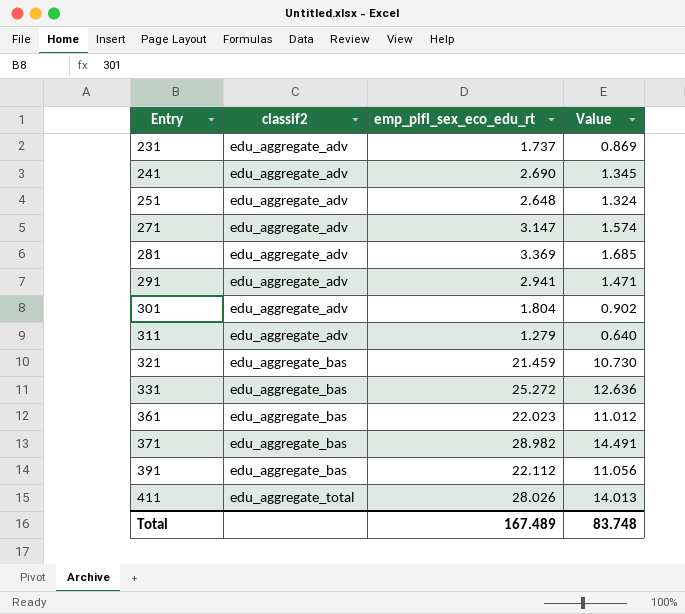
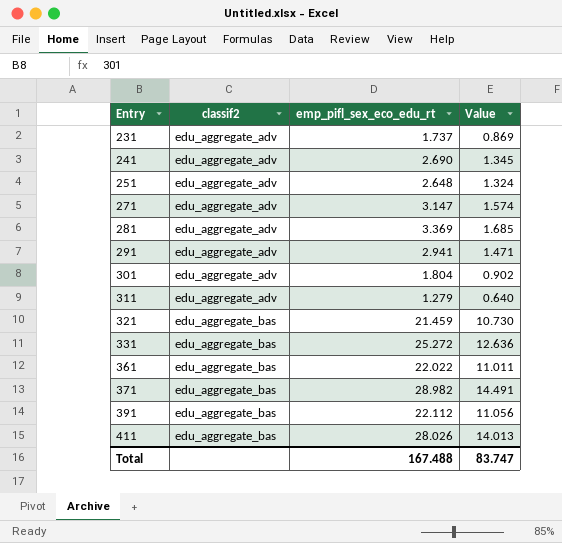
361 | emp_pifl_sex_eco_edu_rt: 22.023 -> 22.022
361 | Value: 11.012 -> 11.011
411 | classif2: edu_aggregate_total -> edu_aggregate_bas
Total | emp_pifl_sex_eco_edu_rt: 167.489 -> 167.488
Total | Value: 83.748 -> 83.747

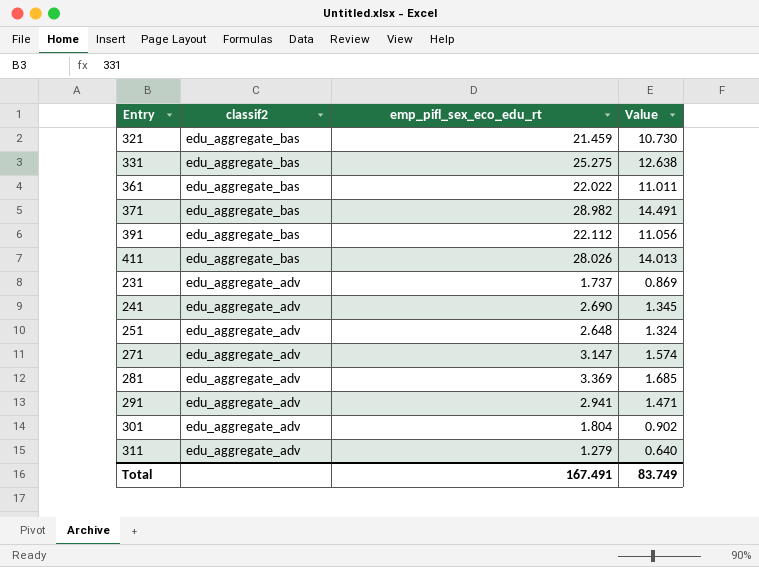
row order: Entry ascending -> classif2 descending
331 | emp_pifl_sex_eco_edu_rt: 25.272 -> 25.275
331 | Value: 12.636 -> 12.638
Total | emp_pifl_sex_eco_edu_rt: 167.488 -> 167.491
Total | Value: 83.747 -> 83.749

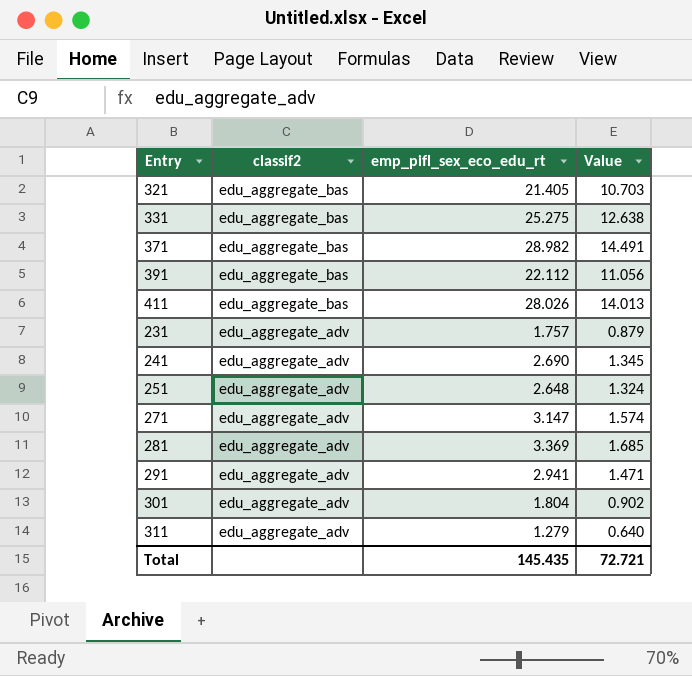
row 361: edu_aggregate_bas | 22.022 | 11.011 -> none
321 | emp_pifl_sex_eco_edu_rt: 21.459 -> 21.405
321 | Value: 10.730 -> 10.703
231 | emp_pifl_sex_eco_edu_rt: 1.737 -> 1.757
231 | Value: 0.869 -> 0.879
Total | emp_pifl_sex_eco_edu_rt: 167.491 -> 145.435
Total | Value: 83.749 -> 72.721

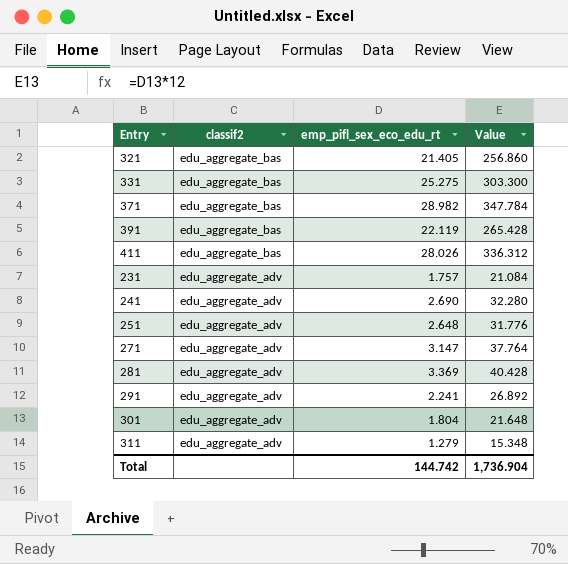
column Value | formula: [emp_pifl_sex_eco_edu_rt] * 0.5 -> [emp_pifl_sex_eco_edu_rt] * 12
391 | emp_pifl_sex_eco_edu_rt: 22.112 -> 22.119
291 | emp_pifl_sex_eco_edu_rt: 2.941 -> 2.241
Total | emp_pifl_sex_eco_edu_rt: 145.435 -> 144.742
Total | Value: 72.721 -> 1,736.904

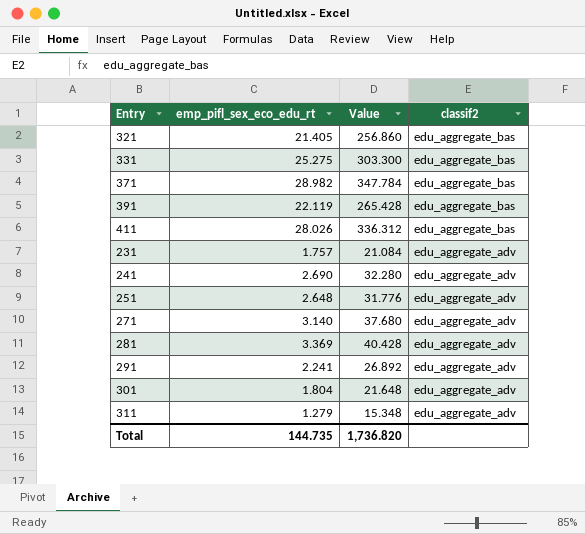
column classif2 | position: 2 -> 4
271 | emp_pifl_sex_eco_edu_rt: 3.147 -> 3.140
271 | Value: 37.764 -> 37.680
Total | emp_pifl_sex_eco_edu_rt: 144.742 -> 144.735
Total | Value: 1,736.904 -> 1,736.820

